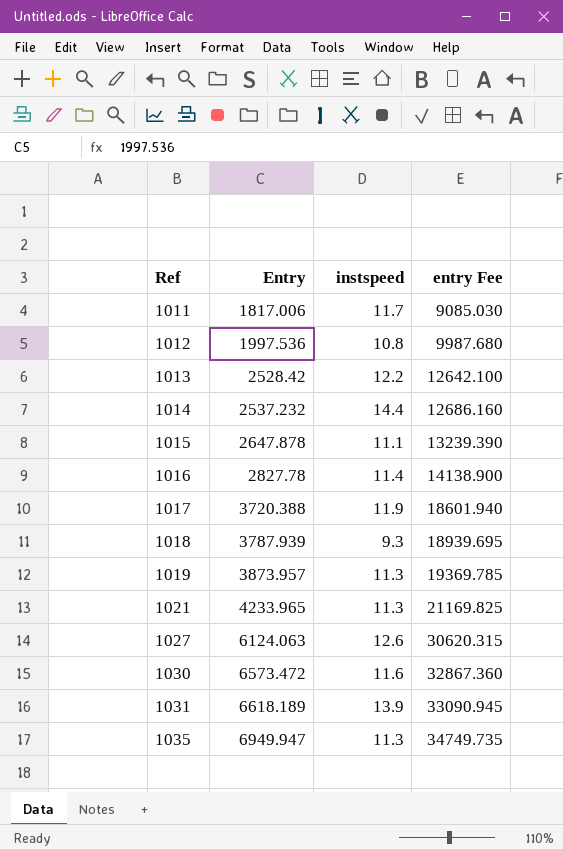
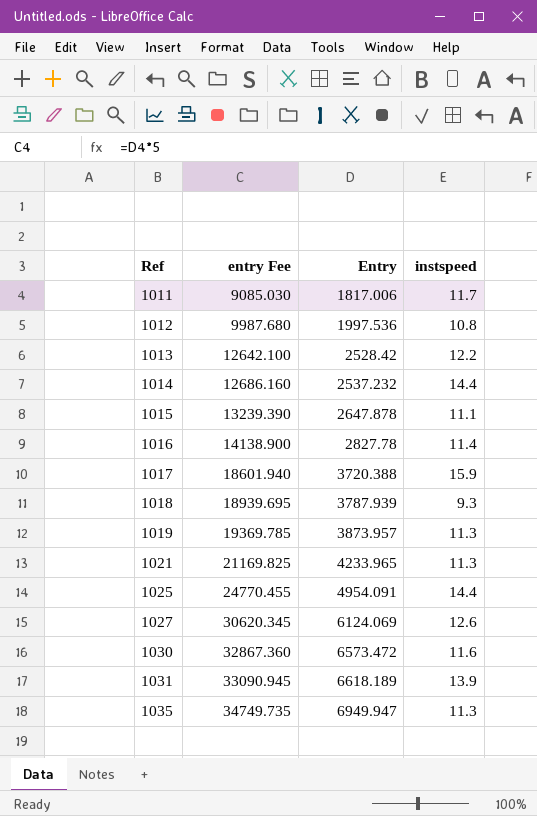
column entry Fee | position: 4 -> 2
1017 | instspeed: 11.9 -> 15.9
row 1025: none -> 24770.455 | 4954.091 | 14.4
1027 | entry Fee: 30620.315 -> 30620.345
1027 | Entry: 6124.063 -> 6124.069

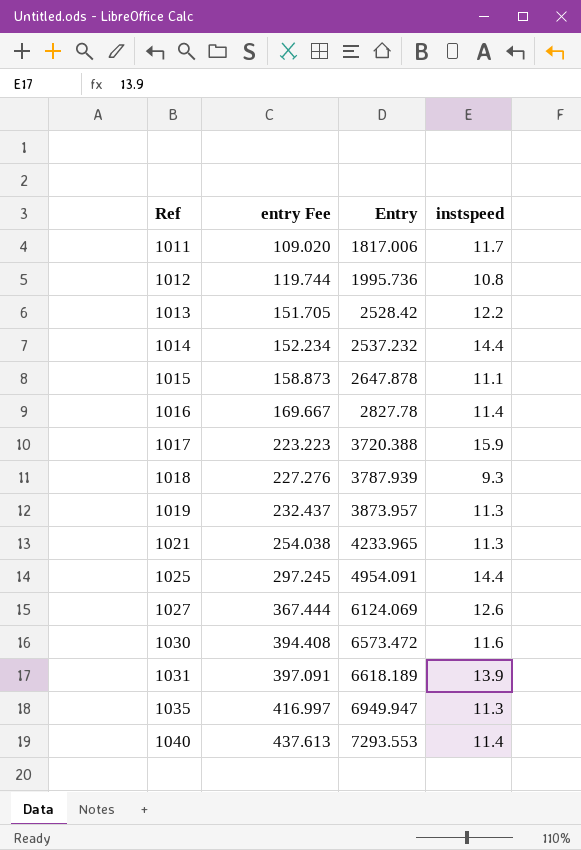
column entry Fee | formula: [Entry] * 5 -> [Entry] * 0.06
1012 | Entry: 1997.536 -> 1995.736
row 1040: none -> 437.613 | 7293.553 | 11.4

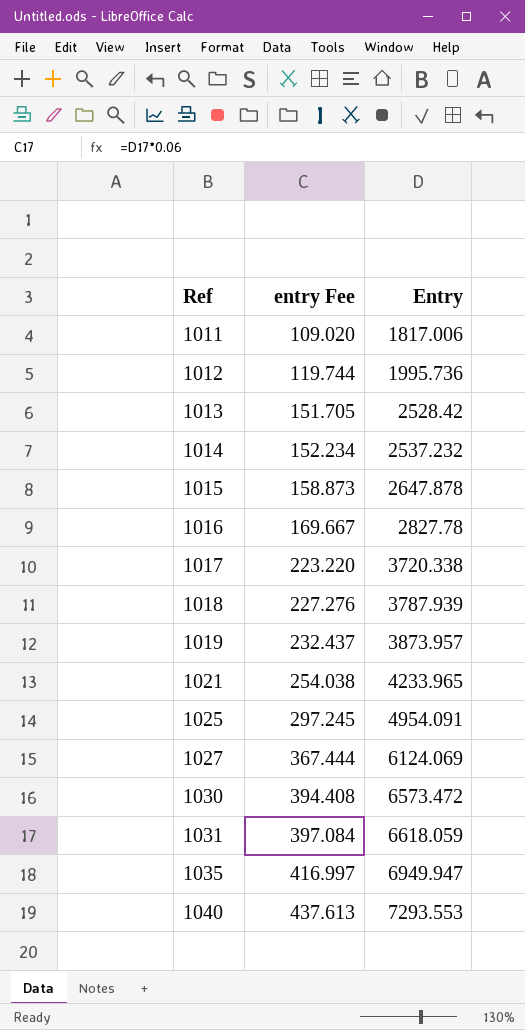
column instspeed | position: 4 -> none
1017 | entry Fee: 223.223 -> 223.220
1017 | Entry: 3720.388 -> 3720.338
1031 | entry Fee: 397.091 -> 397.084
1031 | Entry: 6618.189 -> 6618.059

